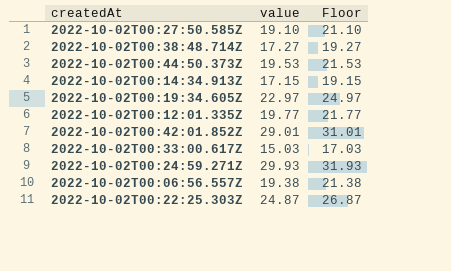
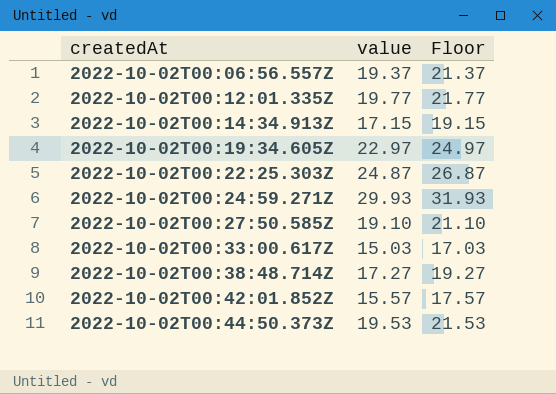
row order: none -> createdAt ascending
2022-10-02T00:06:56.557Z | value: 19.38 -> 19.37
2022-10-02T00:06:56.557Z | Floor: 21.38 -> 21.37
2022-10-02T00:42:01.852Z | value: 29.01 -> 15.57
2022-10-02T00:42:01.852Z | Floor: 31.01 -> 17.57

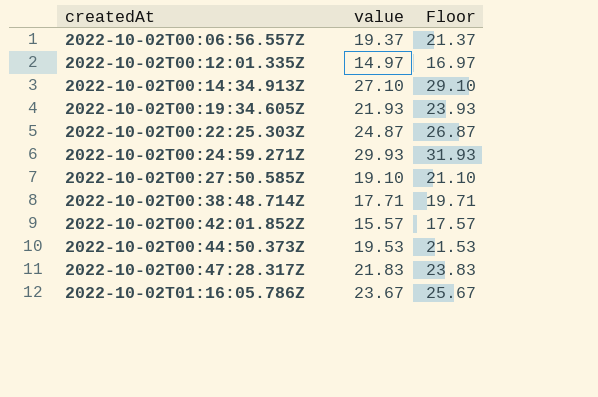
row 2022-10-02T00:33:00.617Z: 15.03 | 17.03 -> none
2022-10-02T00:12:01.335Z | value: 19.77 -> 14.97
2022-10-02T00:12:01.335Z | Floor: 21.77 -> 16.97
2022-10-02T00:14:34.913Z | value: 17.15 -> 27.10
2022-10-02T00:14:34.913Z | Floor: 19.15 -> 29.10
2022-10-02T00:19:34.605Z | value: 22.97 -> 21.93
2022-10-02T00:19:34.605Z | Floor: 24.97 -> 23.93
2022-10-02T00:38:48.714Z | value: 17.27 -> 17.71
2022-10-02T00:38:48.714Z | Floor: 19.27 -> 19.71
row 2022-10-02T00:47:28.317Z: none -> 21.83 | 23.83
row 2022-10-02T01:16:05.786Z: none -> 23.67 | 25.67

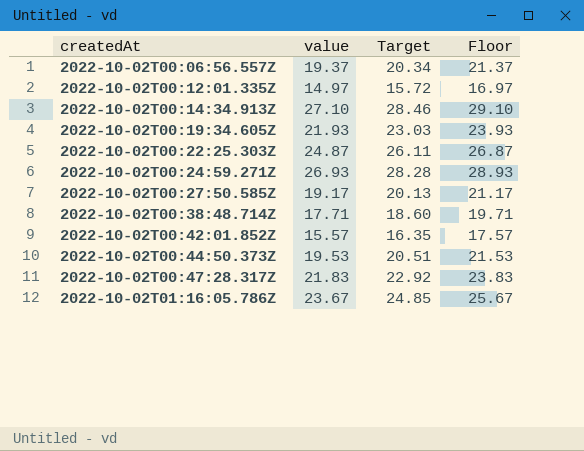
column Target | formula: none -> [value] * 1.05
2022-10-02T00:24:59.271Z | value: 29.93 -> 26.93
2022-10-02T00:24:59.271Z | Floor: 31.93 -> 28.93
2022-10-02T00:27:50.585Z | value: 19.10 -> 19.17
2022-10-02T00:27:50.585Z | Floor: 21.10 -> 21.17

